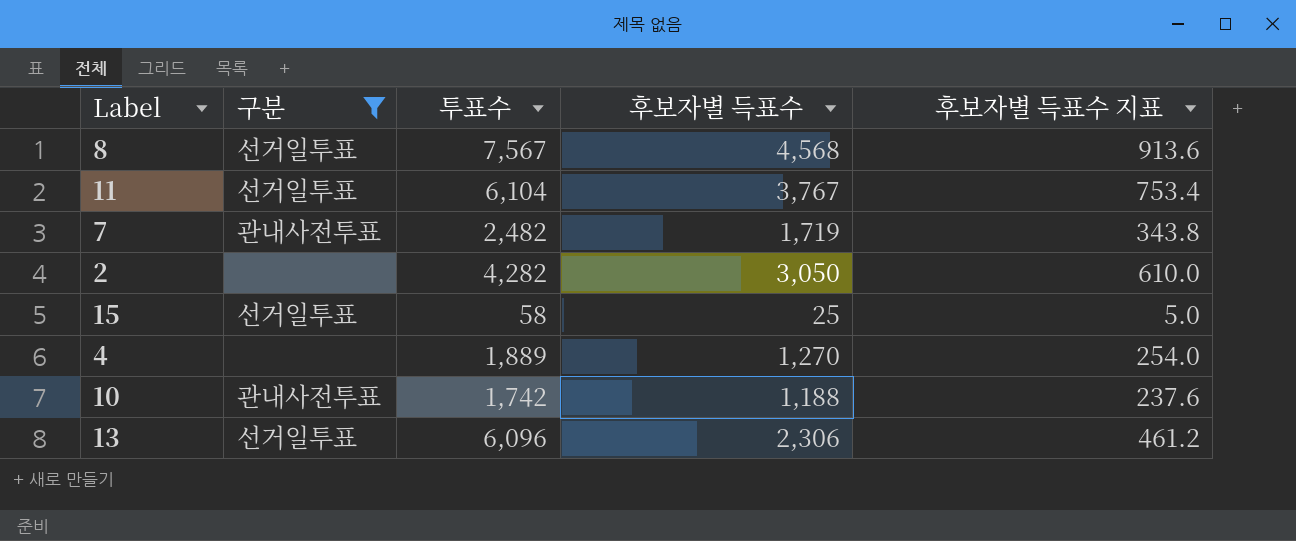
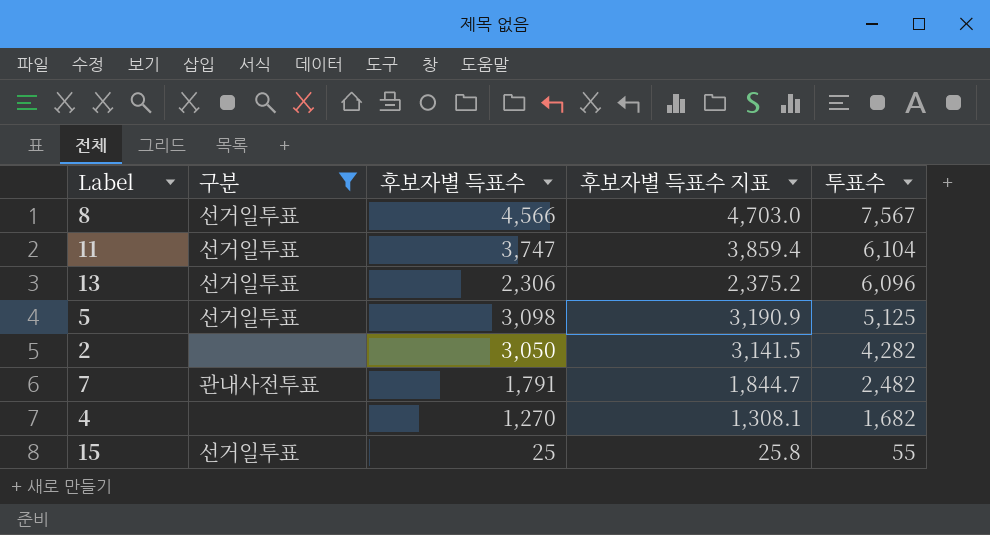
row order: none -> 투표수 descending
column 후보자별 득표수 지표 | formula: [후보자별 득표수] * 0.2 -> [후보자별 득표수] * 1.03
column 투표수 | position: 3 -> 5
row 10: 관내사전투표 | 1,742 | 1,188 | 237.6 -> none
8 | 후보자별 득표수: 4,568 -> 4,566
11 | 후보자별 득표수: 3,767 -> 3,747
row 5: none -> 선거일투표 | 3,098 | 3,190.9 | 5,125
7 | 후보자별 득표수: 1,719 -> 1,791
4 | 투표수: 1,889 -> 1,682
15 | 투표수: 58 -> 55

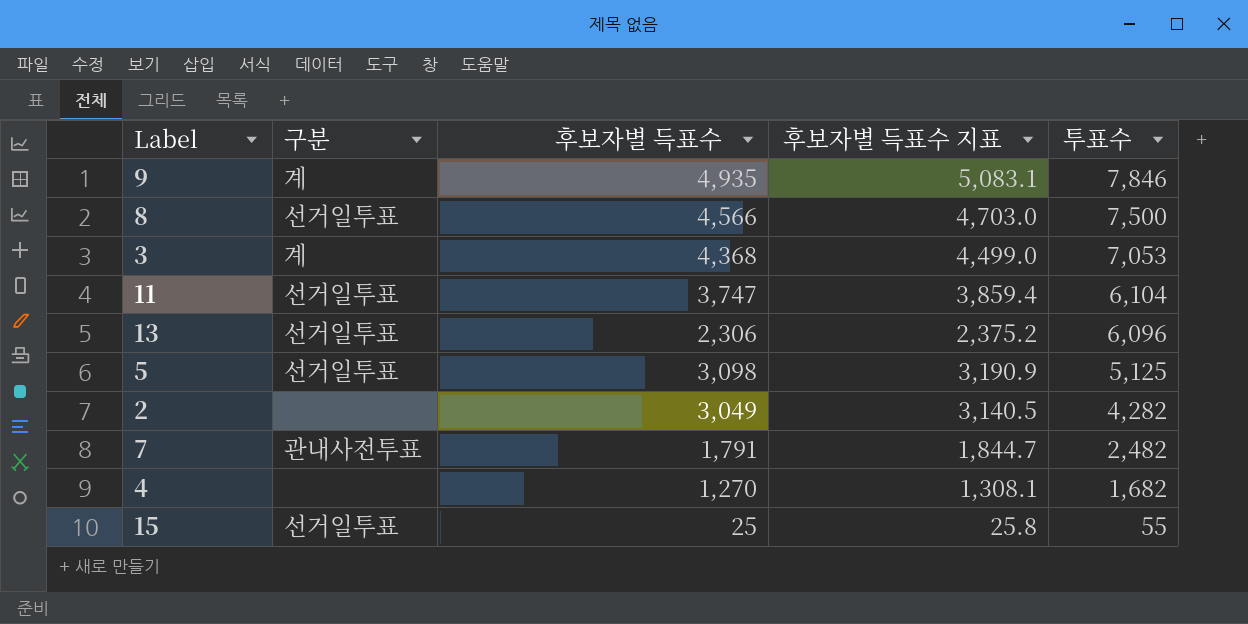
filter: 구분 != 계 -> none
8 | 투표수: 7,567 -> 7,500
2 | 후보자별 득표수: 3,050 -> 3,049
2 | 후보자별 득표수 지표: 3,141.5 -> 3,140.5

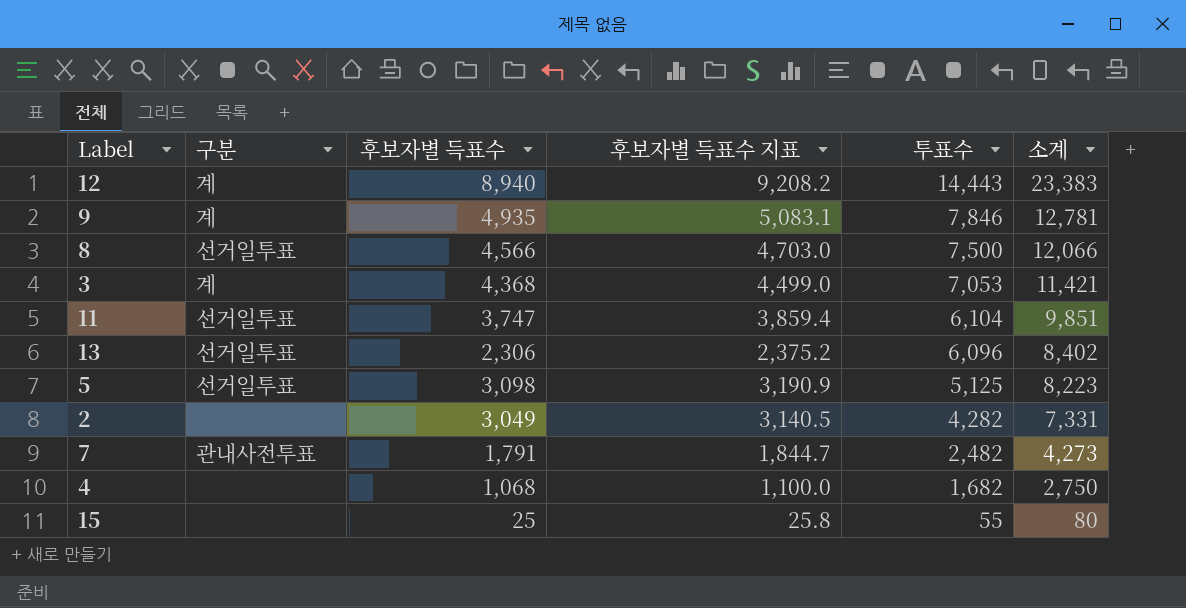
column 소계 | formula: none -> [후보자별 득표수] + [투표수]
row 12: none -> 계 | 8,940 | 9,208.2 | 14,443 | 23,383
4 | 후보자별 득표수: 1,270 -> 1,068
4 | 후보자별 득표수 지표: 1,308.1 -> 1,100.0
15 | 구분: 선거일투표 -> none

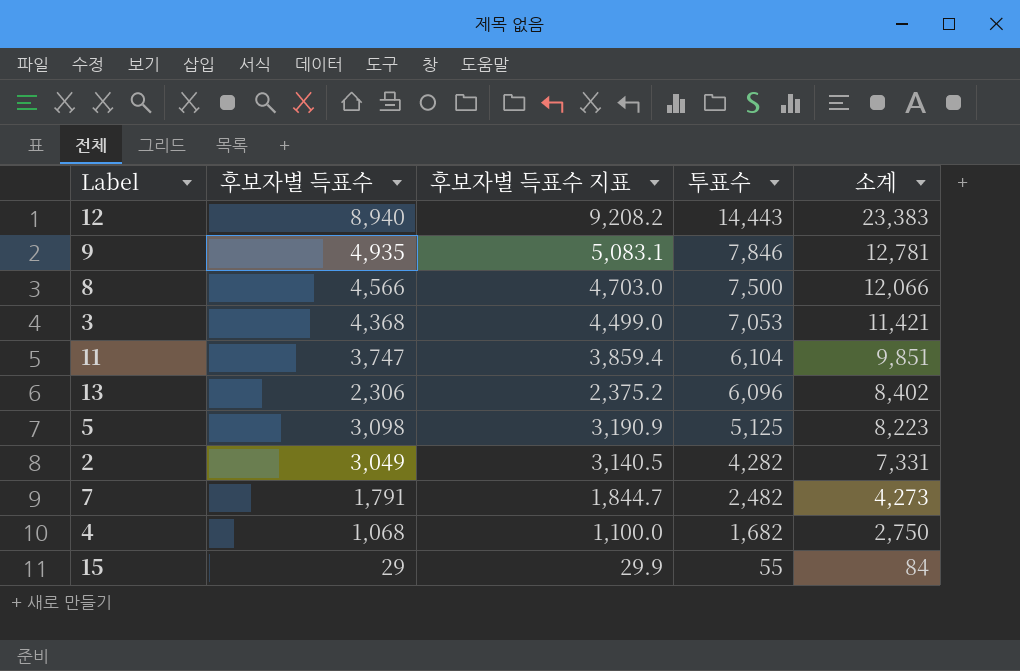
column 구분 | position: 2 -> none
15 | 후보자별 득표수: 25 -> 29
15 | 후보자별 득표수 지표: 25.8 -> 29.9
15 | 소계: 80 -> 84

